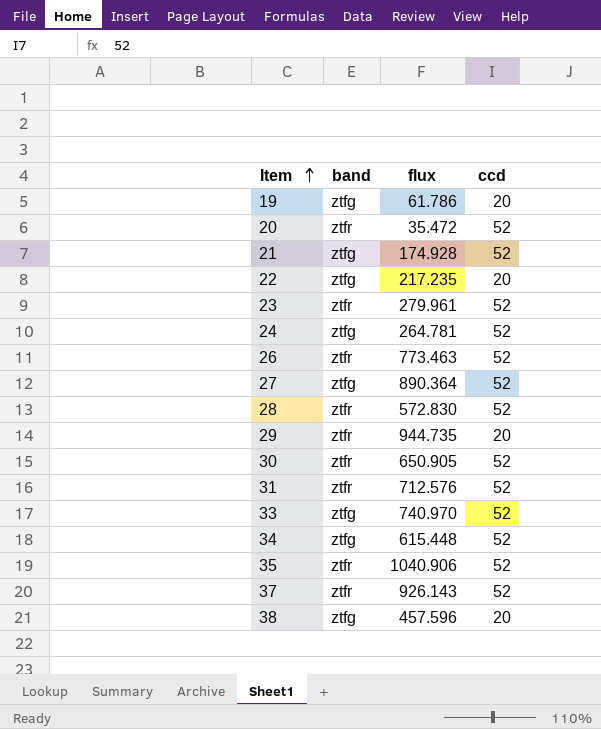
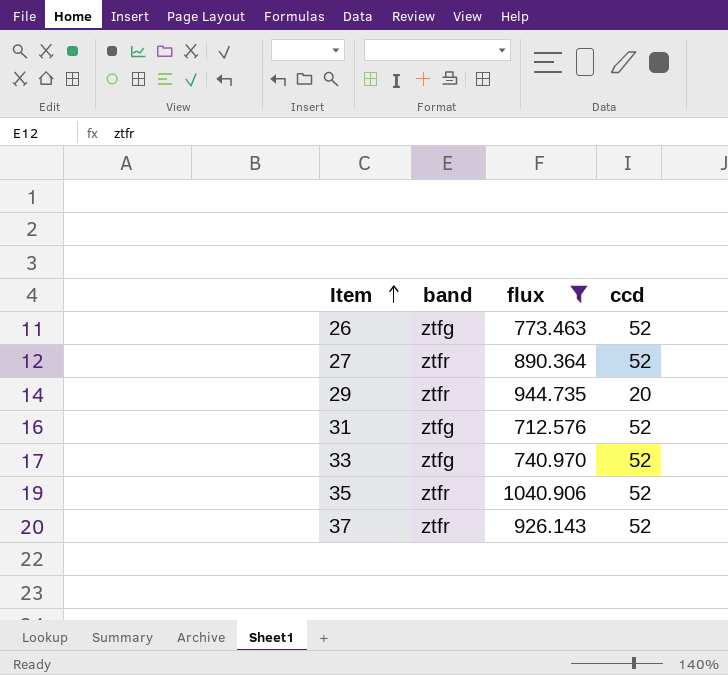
filter: none -> flux >= 712.576
26 | band: ztfr -> ztfg
27 | band: ztfg -> ztfr
31 | band: ztfr -> ztfg

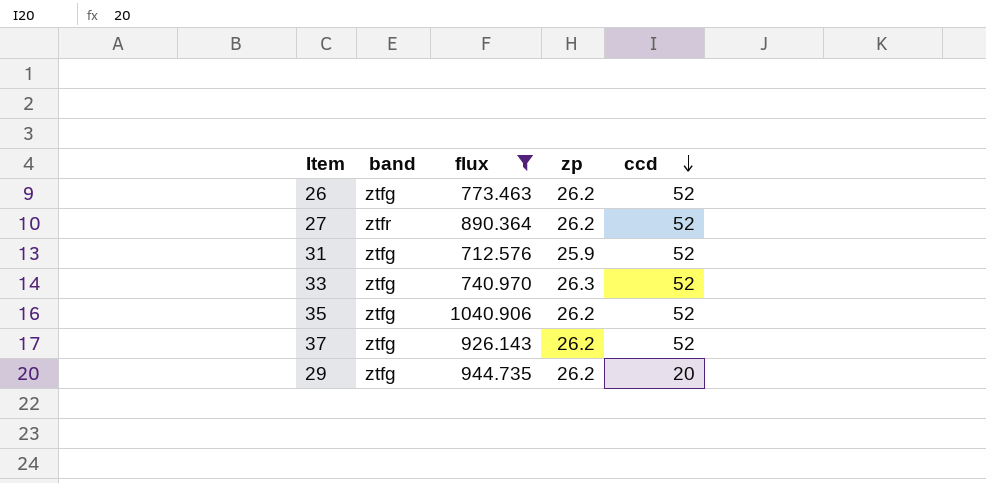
row order: Item ascending -> ccd descending
column zp | position: none -> 4
35 | band: ztfr -> ztfg
37 | band: ztfr -> ztfg
29 | band: ztfr -> ztfg

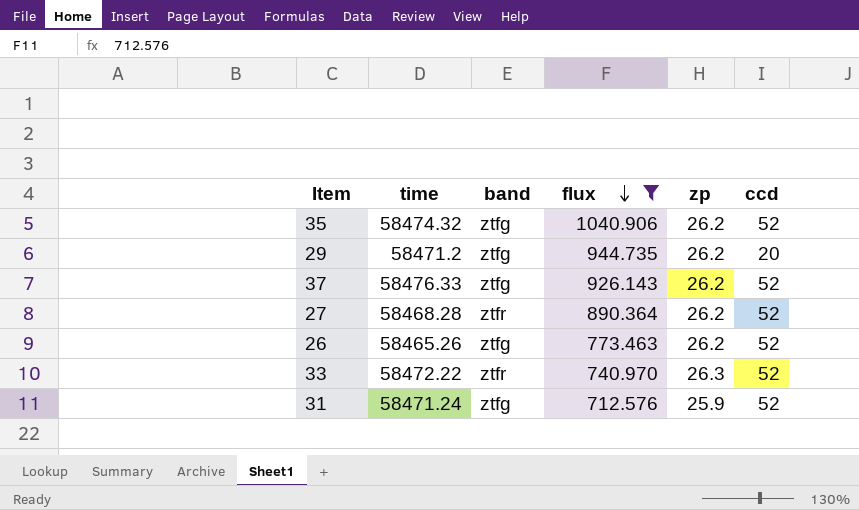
row order: ccd descending -> flux descending
column time | position: none -> 2
33 | band: ztfg -> ztfr

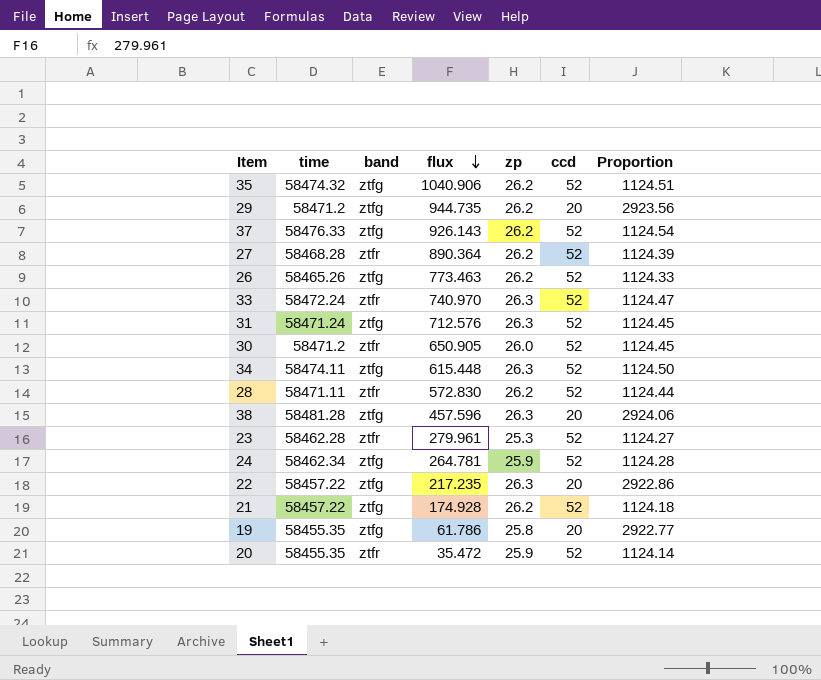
filter: flux >= 712.576 -> none
column Proportion | formula: none -> [time] / [ccd]
33 | time: 58472.22 -> 58472.24
31 | zp: 25.9 -> 26.3

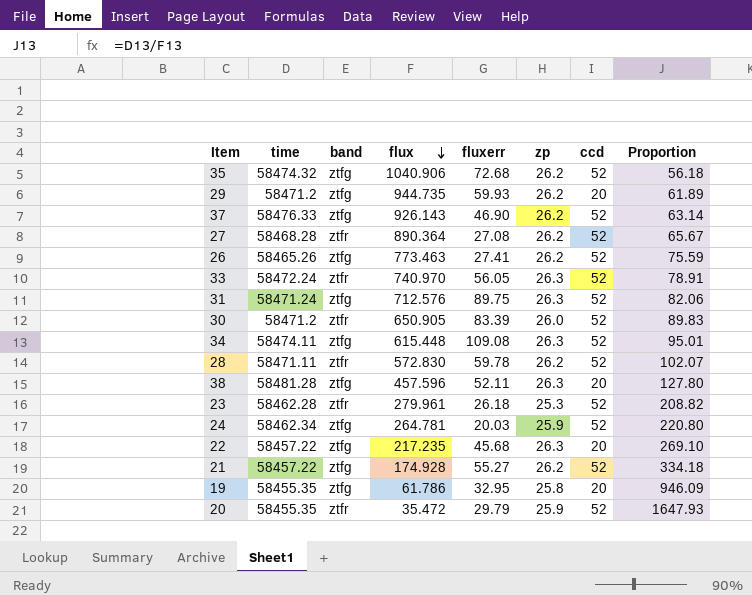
column fluxerr | position: none -> 5
column Proportion | formula: [time] / [ccd] -> [time] / [flux]

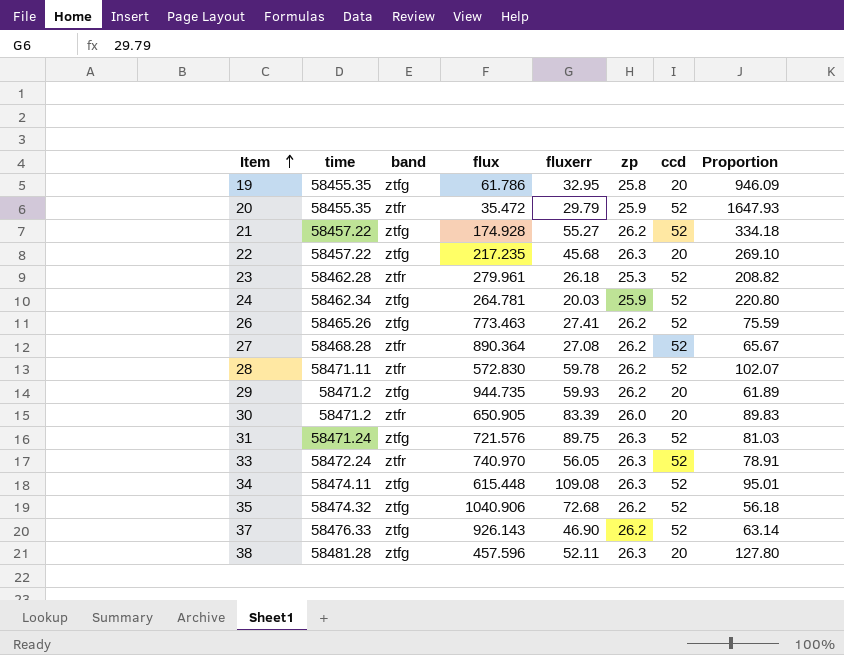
row order: flux descending -> Item ascending
30 | ccd: 52 -> 20
31 | flux: 712.576 -> 721.576
31 | Proportion: 82.06 -> 81.03

